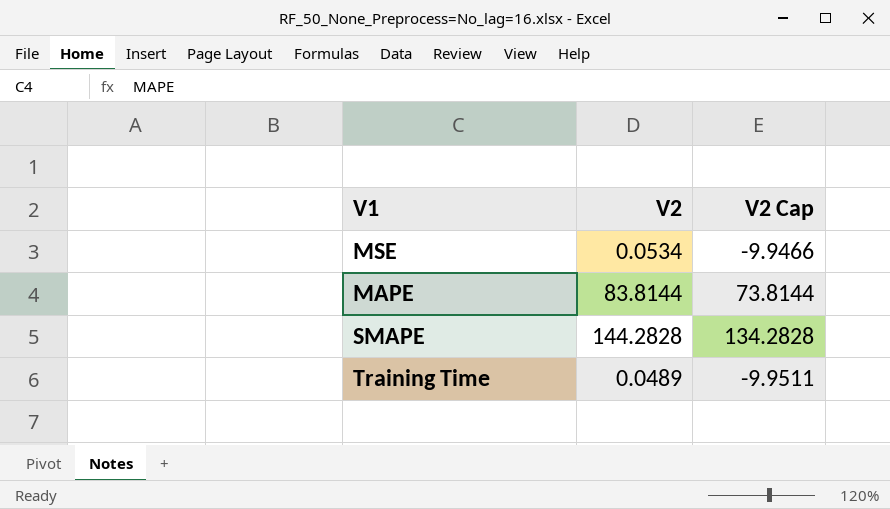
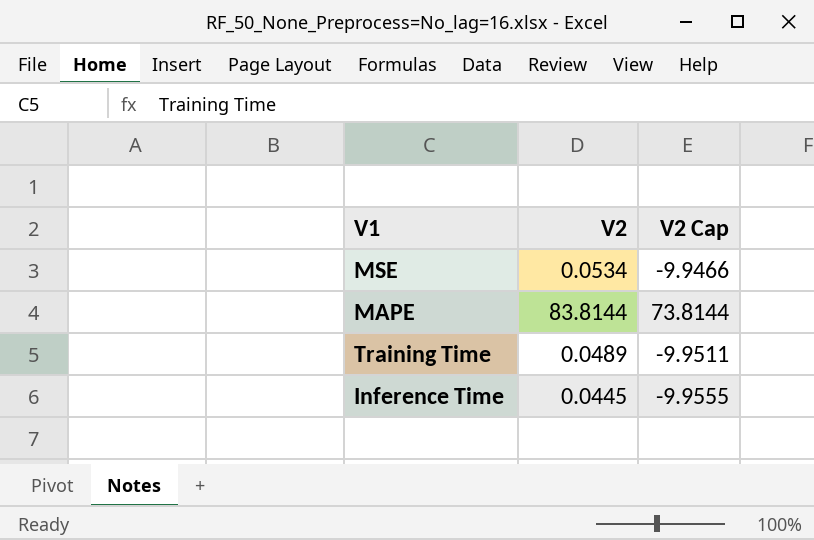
row SMAPE: 144.2828 | 134.2828 -> none
row Inference Time: none -> 0.0445 | -9.9555

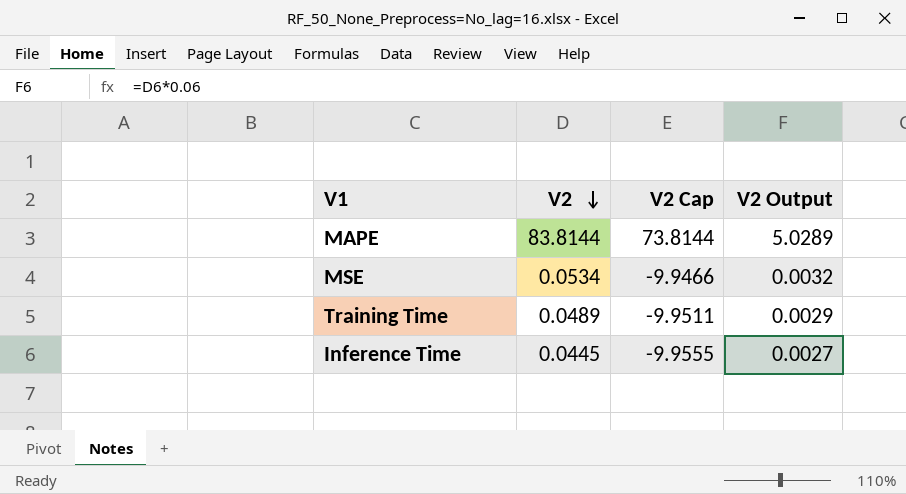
row order: none -> V2 descending
column V2 Output | formula: none -> [V2] * 0.06

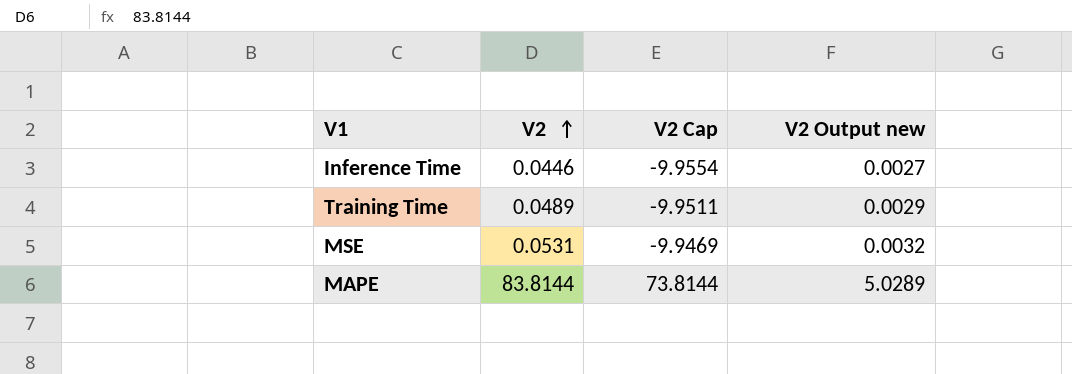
row order: V2 descending -> V2 ascending
column name: V2 Output -> V2 Output new
Inference Time | V2: 0.0445 -> 0.0446
Inference Time | V2 Cap: -9.9555 -> -9.9554
MSE | V2: 0.0534 -> 0.0531
MSE | V2 Cap: -9.9466 -> -9.9469

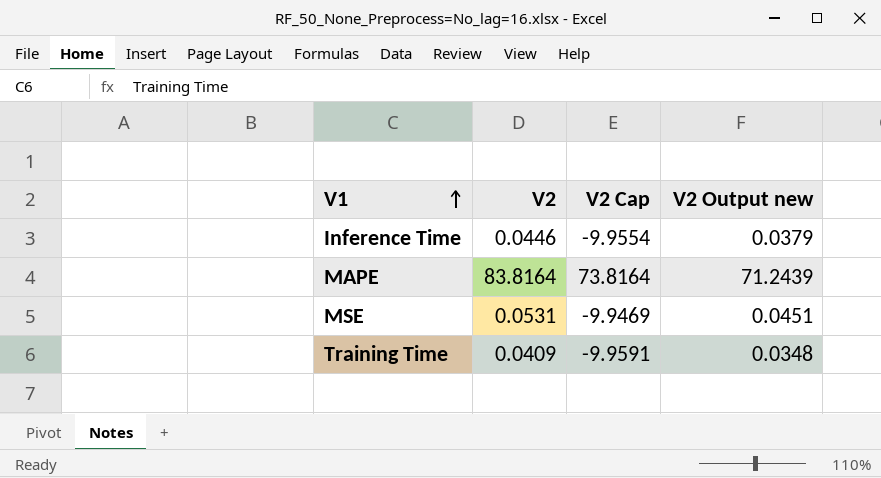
row order: V2 ascending -> V1 ascending
column V2 Output new | formula: [V2] * 0.06 -> [V2] * 0.85
MAPE | V2: 83.8144 -> 83.8164
MAPE | V2 Cap: 73.8144 -> 73.8164
Training Time | V2: 0.0489 -> 0.0409
Training Time | V2 Cap: -9.9511 -> -9.9591

